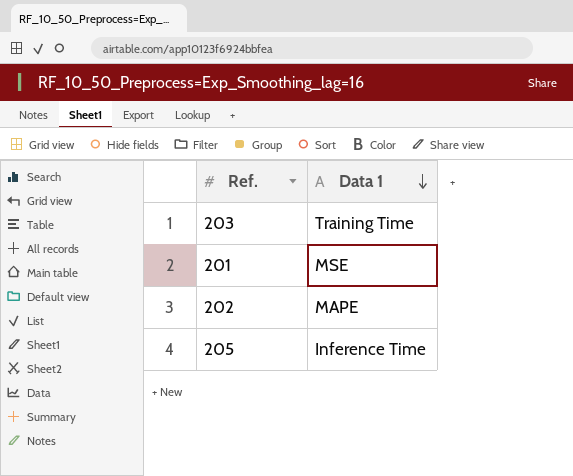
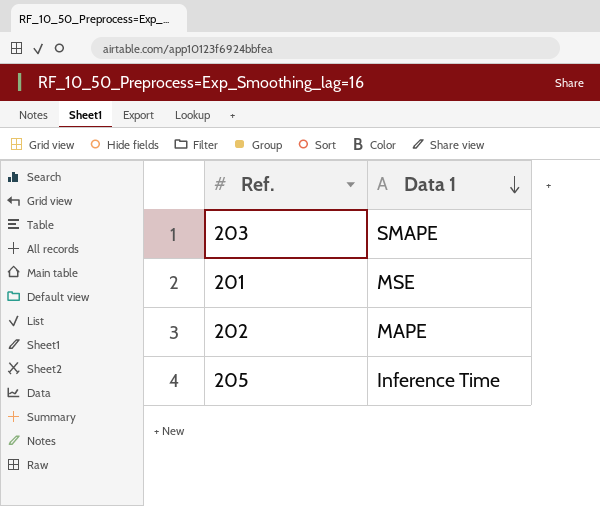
203 | Data 1: Training Time -> SMAPE

